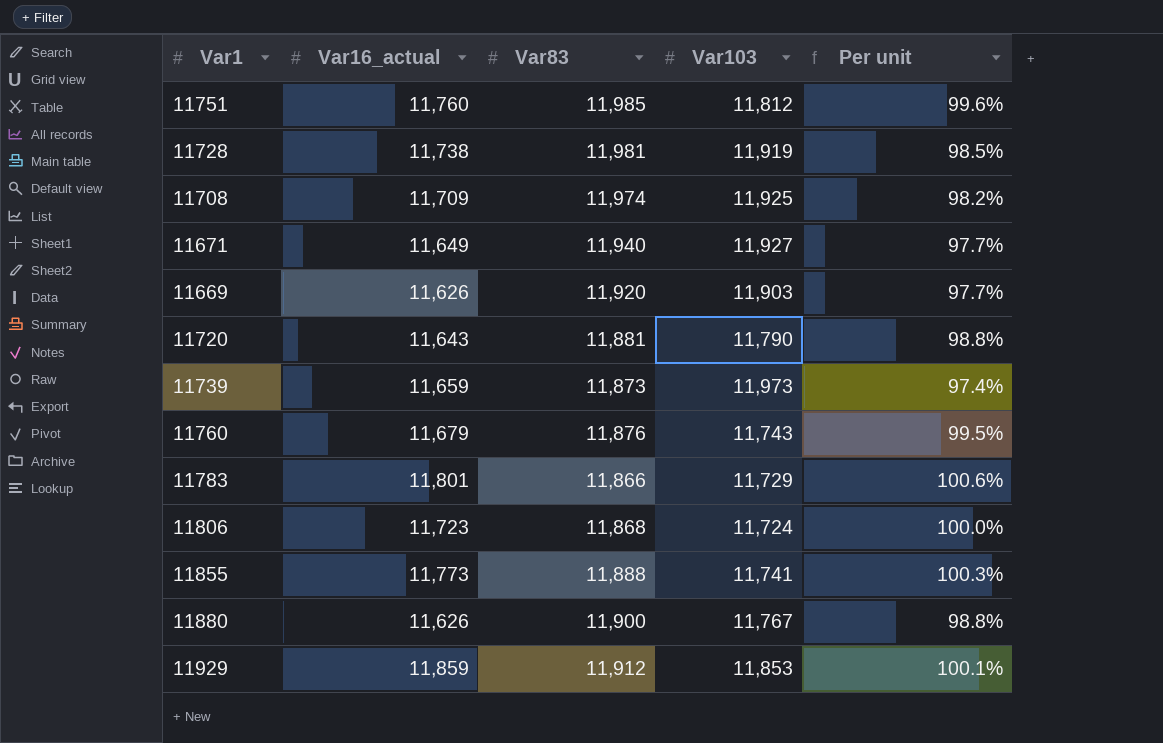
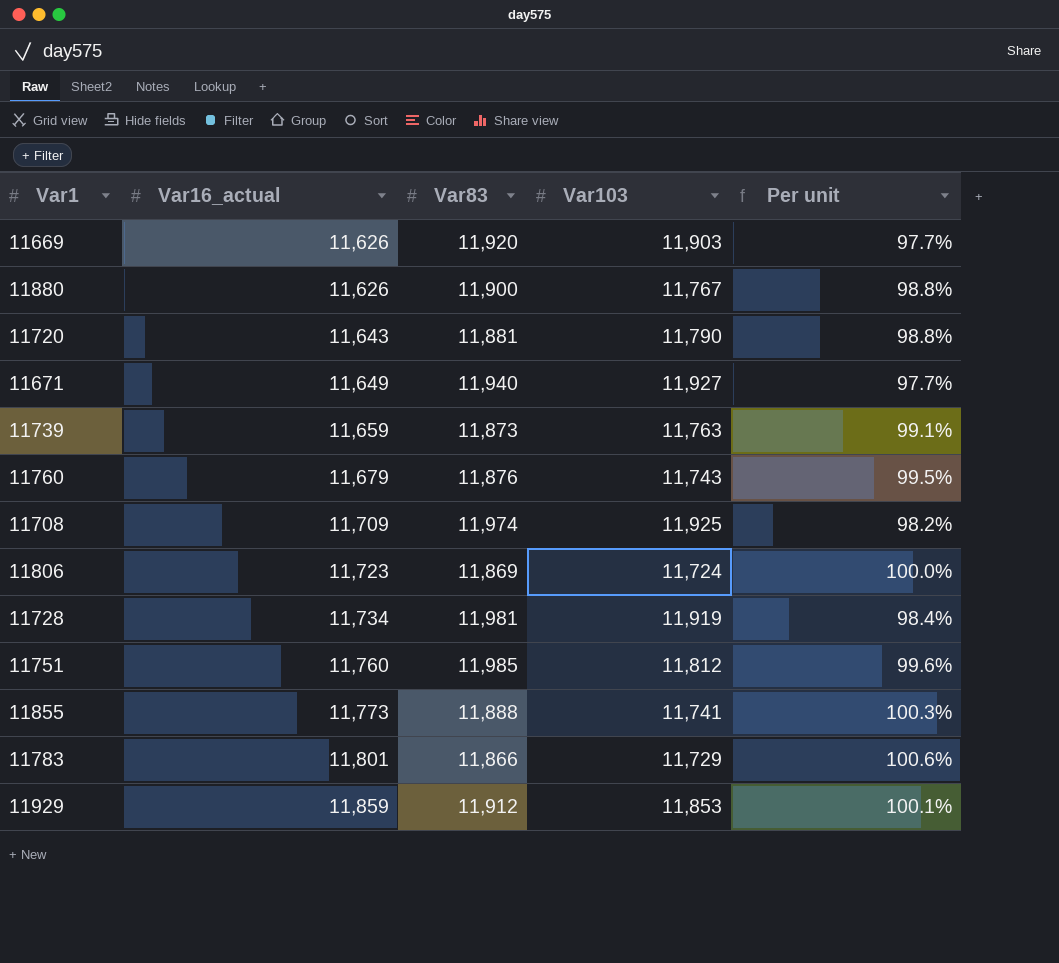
row order: none -> Var16_actual ascending
11739 | Var103: 11,973 -> 11,763
11739 | Per unit: 97.4% -> 99.1%
11806 | Var83: 11,868 -> 11,869
11728 | Var16_actual: 11,738 -> 11,734
11728 | Per unit: 98.5% -> 98.4%

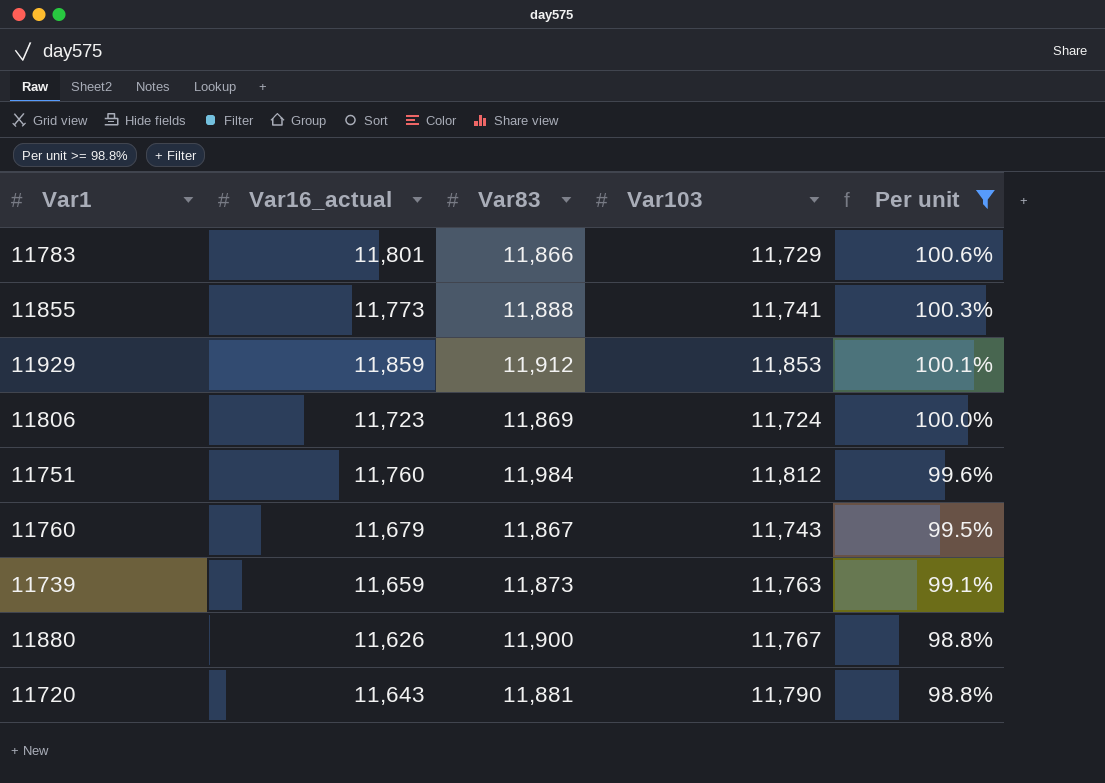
filter: none -> Per unit >= 98.8%
row order: Var16_actual ascending -> Per unit descending
11751 | Var83: 11,985 -> 11,984
11760 | Var83: 11,876 -> 11,867

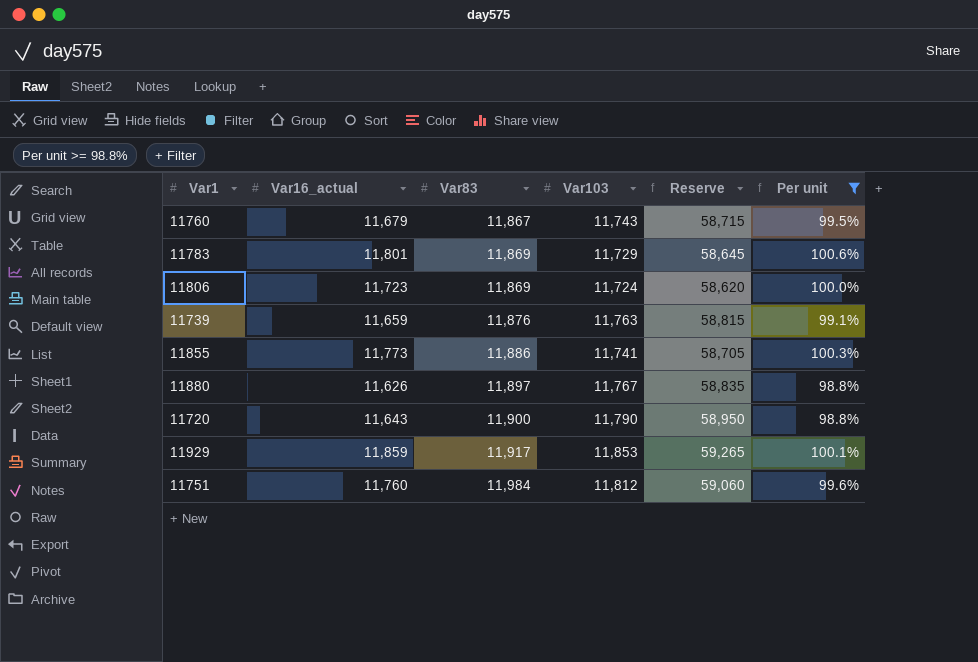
row order: Per unit descending -> Var83 ascending
column Reserve | formula: none -> [Var103] * 5
11783 | Var83: 11,866 -> 11,869
11739 | Var83: 11,873 -> 11,876
11855 | Var83: 11,888 -> 11,886
11880 | Var83: 11,900 -> 11,897
11720 | Var83: 11,881 -> 11,900
11929 | Var83: 11,912 -> 11,917

